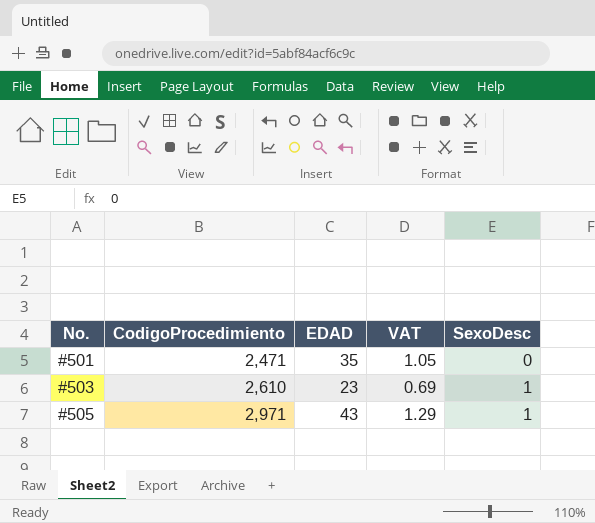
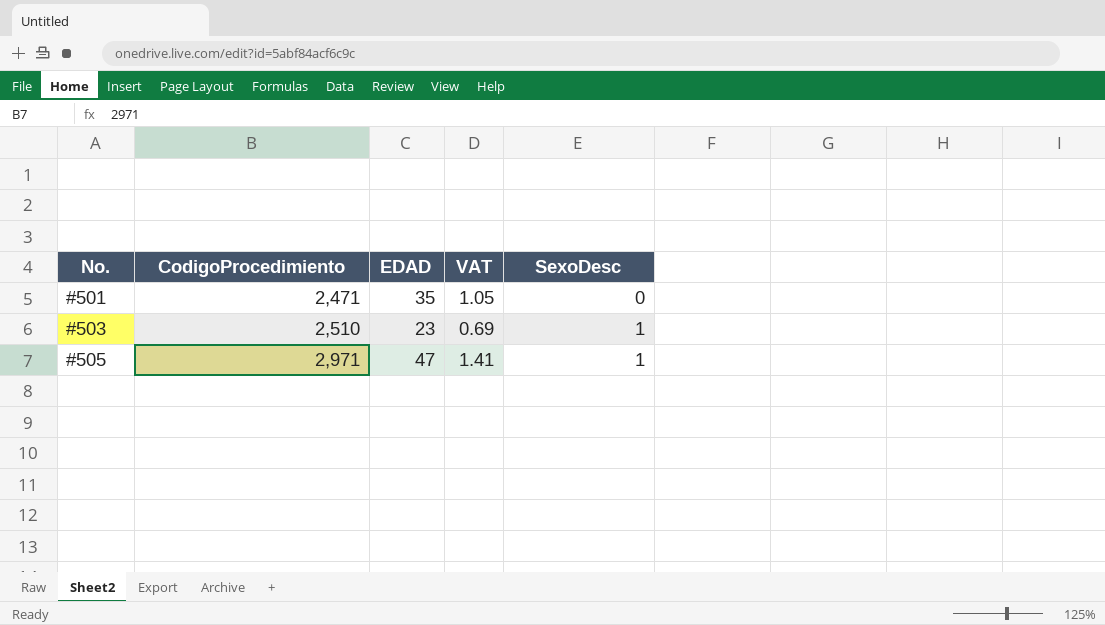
#503 | CodigoProcedimiento: 2,610 -> 2,510
#505 | EDAD: 43 -> 47
#505 | VAT: 1.29 -> 1.41

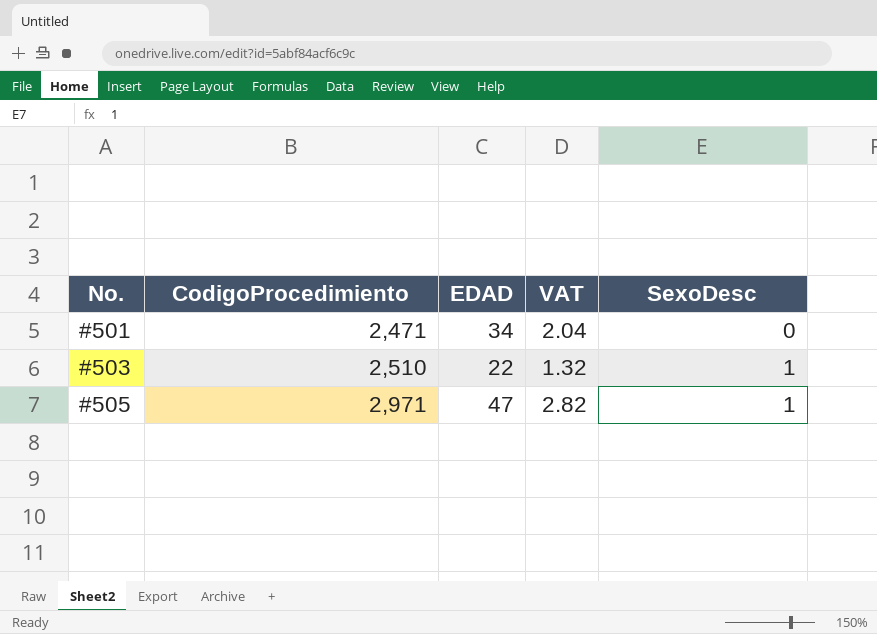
column VAT | formula: [EDAD] * 0.03 -> [EDAD] * 0.06
#501 | EDAD: 35 -> 34
#503 | EDAD: 23 -> 22

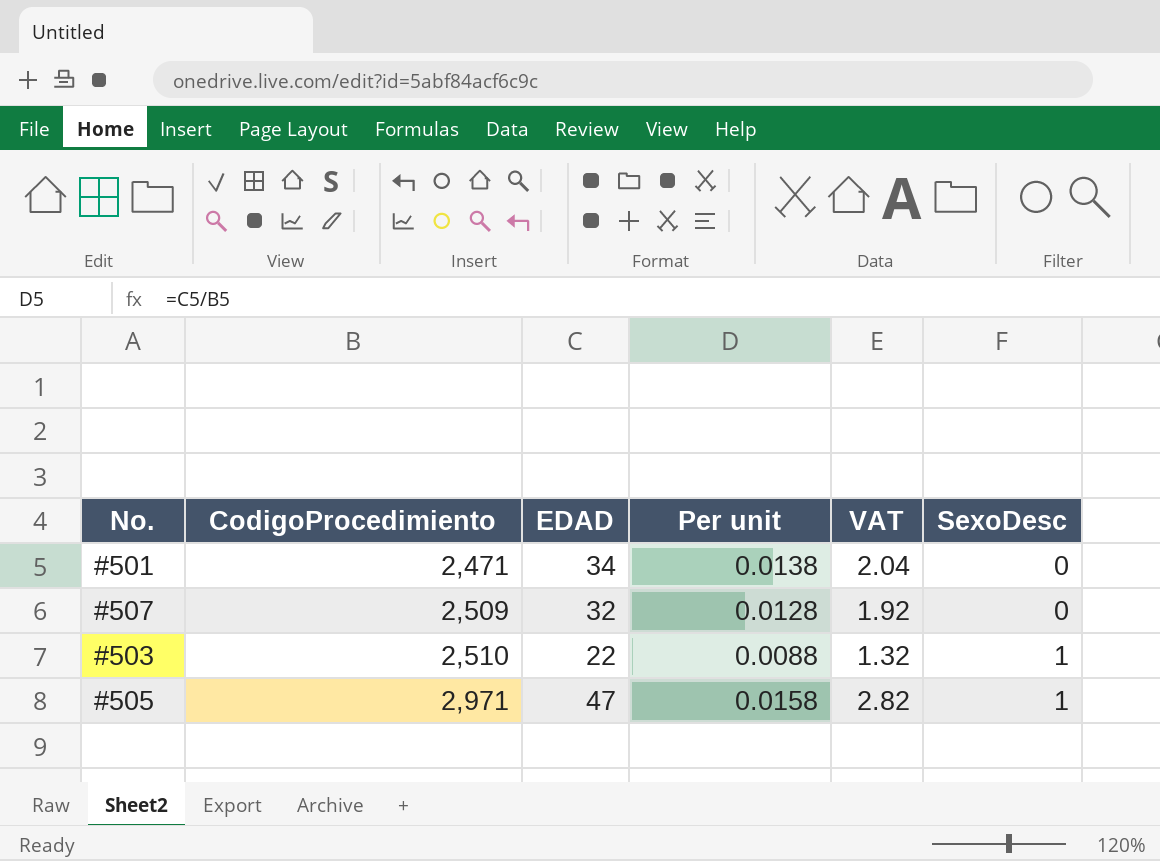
column Per unit | formula: none -> [EDAD] / [CodigoProcedimiento]
row #507: none -> 2,509 | 32 | 0.0128 | 1.92 | 0

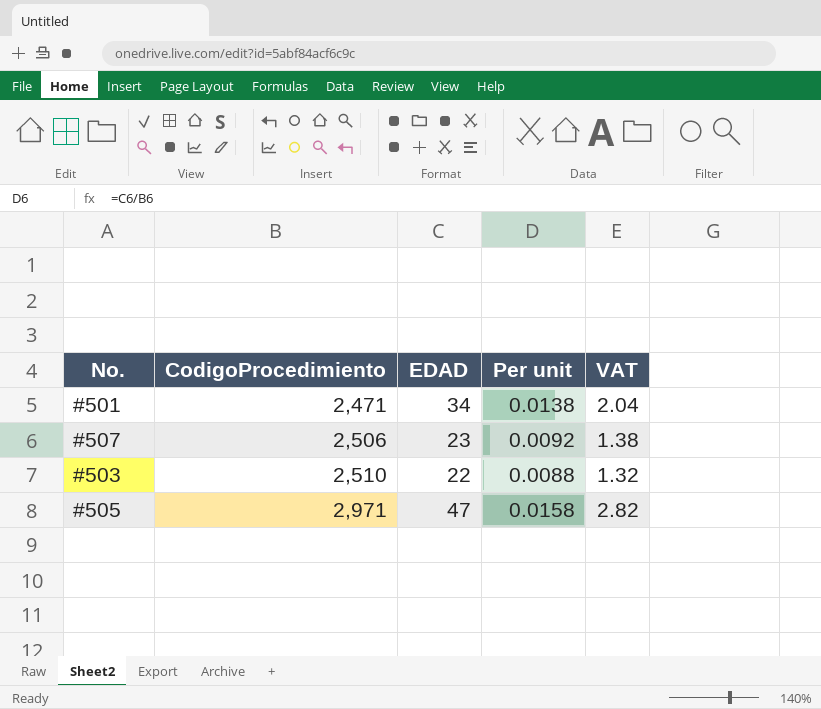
column SexoDesc | position: 6 -> none
#507 | CodigoProcedimiento: 2,509 -> 2,506
#507 | EDAD: 32 -> 23
#507 | Per unit: 0.0128 -> 0.0092
#507 | VAT: 1.92 -> 1.38

